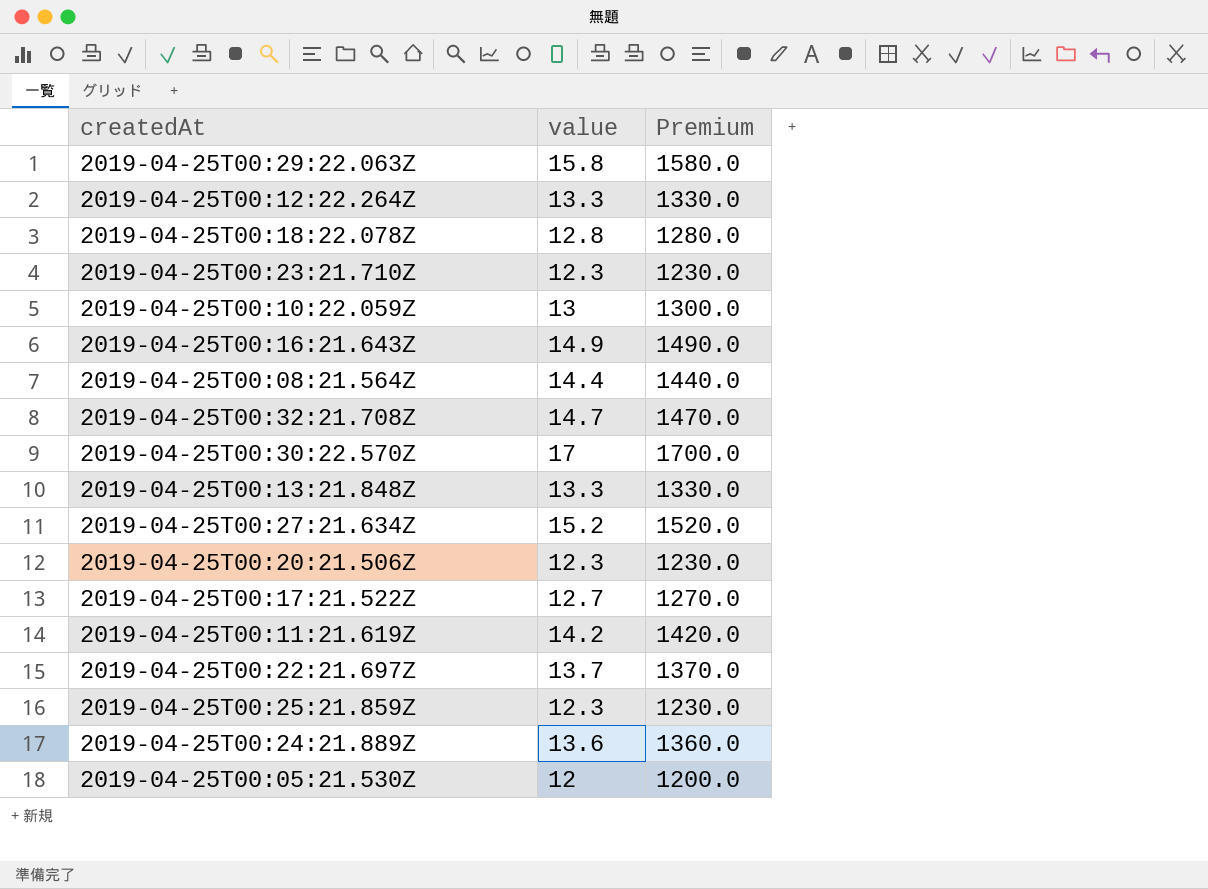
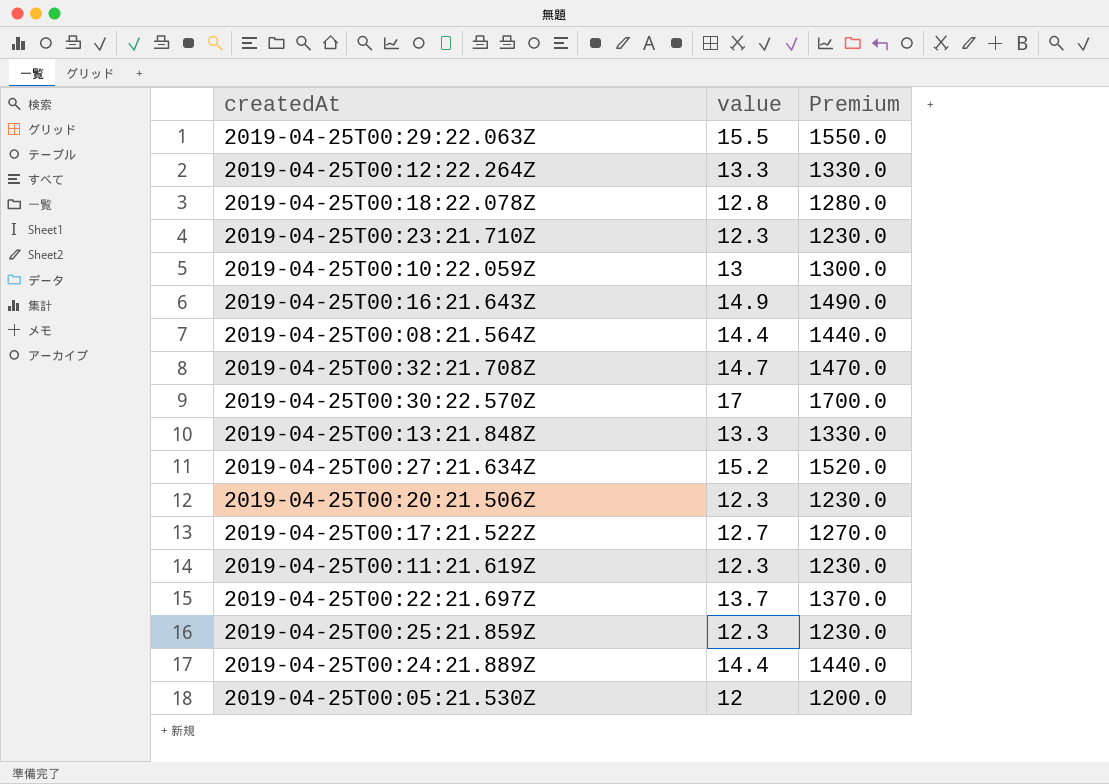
2019-04-25T00:29:22.063Z | value: 15.8 -> 15.5
2019-04-25T00:29:22.063Z | Premium: 1580.0 -> 1550.0
2019-04-25T00:11:21.619Z | value: 14.2 -> 12.3
2019-04-25T00:11:21.619Z | Premium: 1420.0 -> 1230.0
2019-04-25T00:24:21.889Z | value: 13.6 -> 14.4
2019-04-25T00:24:21.889Z | Premium: 1360.0 -> 1440.0

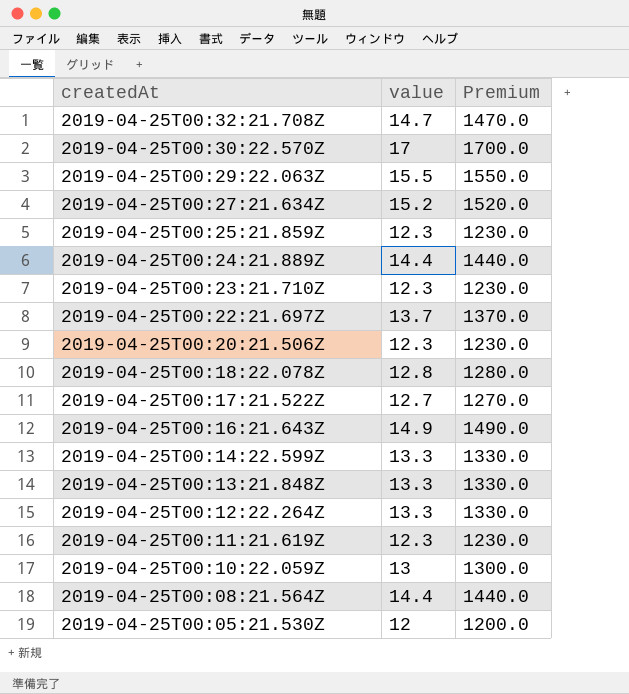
row order: none -> createdAt descending
row 2019-04-25T00:14:22.599Z: none -> 13.3 | 1330.0

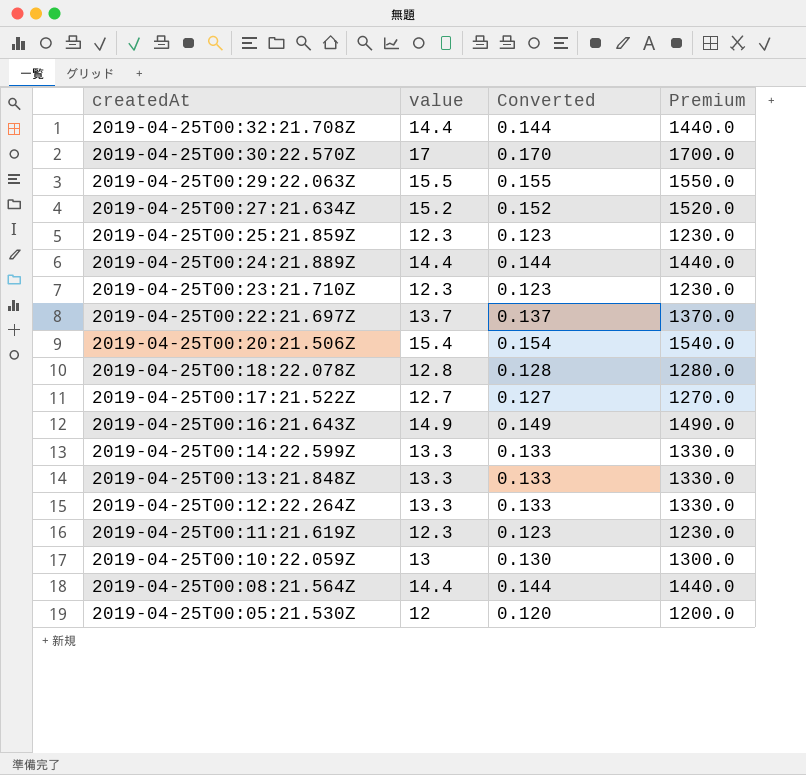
column Converted | formula: none -> [value] * 0.01
2019-04-25T00:32:21.708Z | value: 14.7 -> 14.4
2019-04-25T00:32:21.708Z | Premium: 1470.0 -> 1440.0
2019-04-25T00:20:21.506Z | value: 12.3 -> 15.4
2019-04-25T00:20:21.506Z | Premium: 1230.0 -> 1540.0

